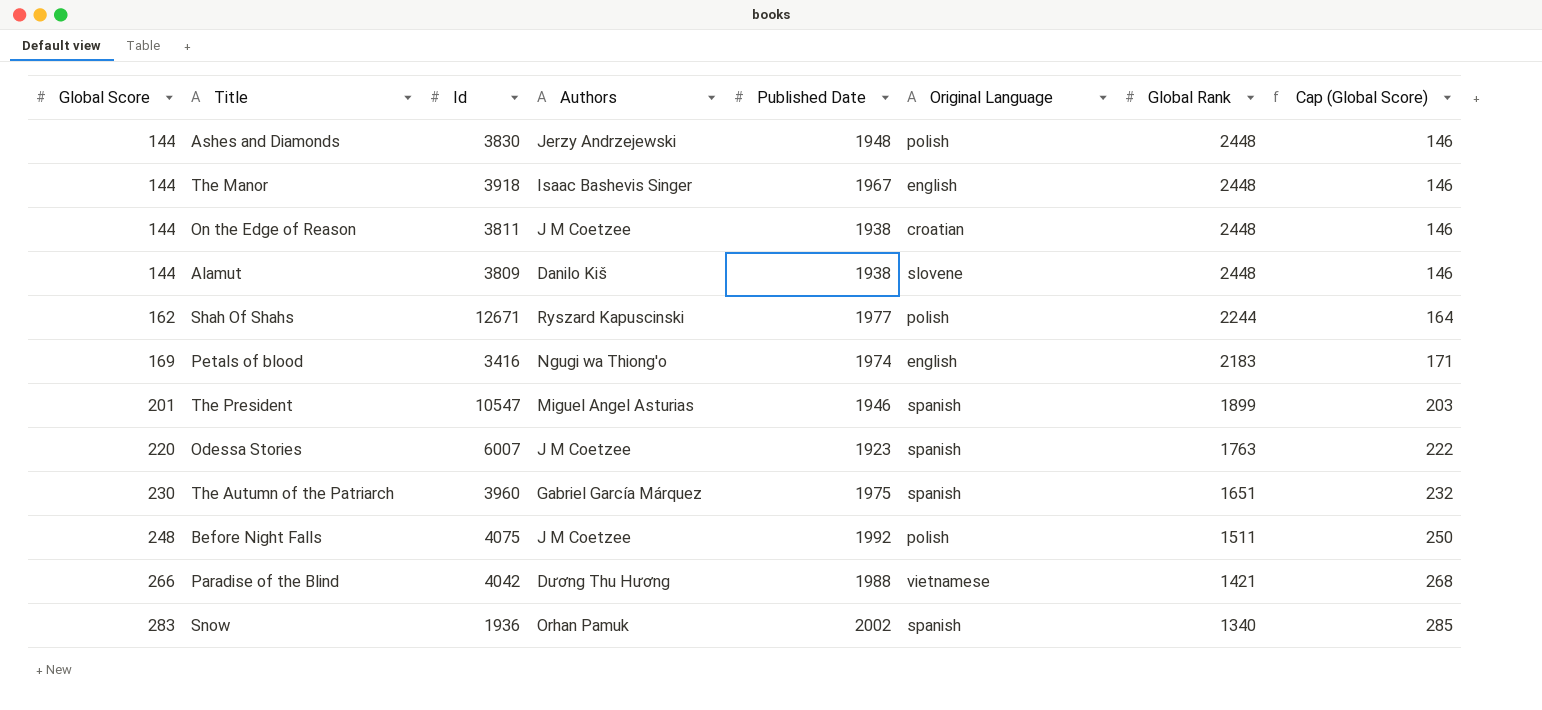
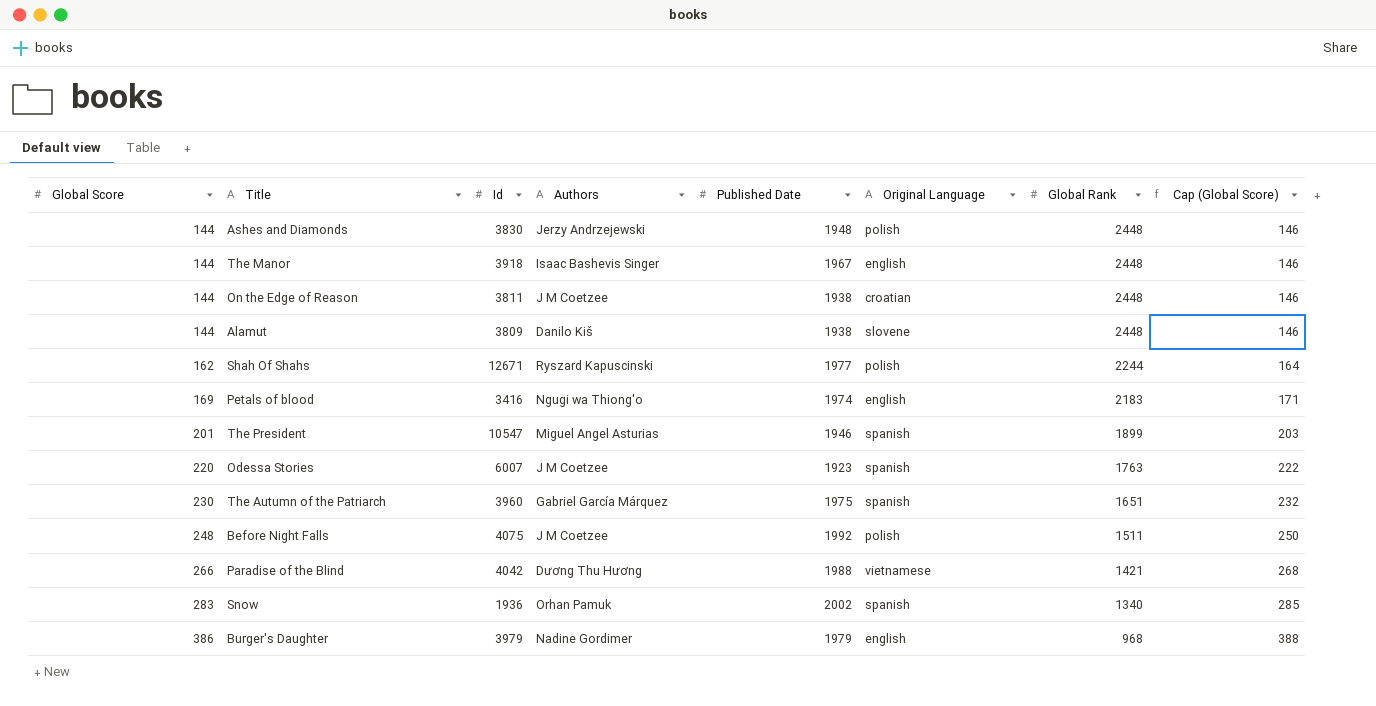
row Burger's Daughter: none -> 386 | 3979 | Nadine Gordimer | 1979 | english | 968 | 388

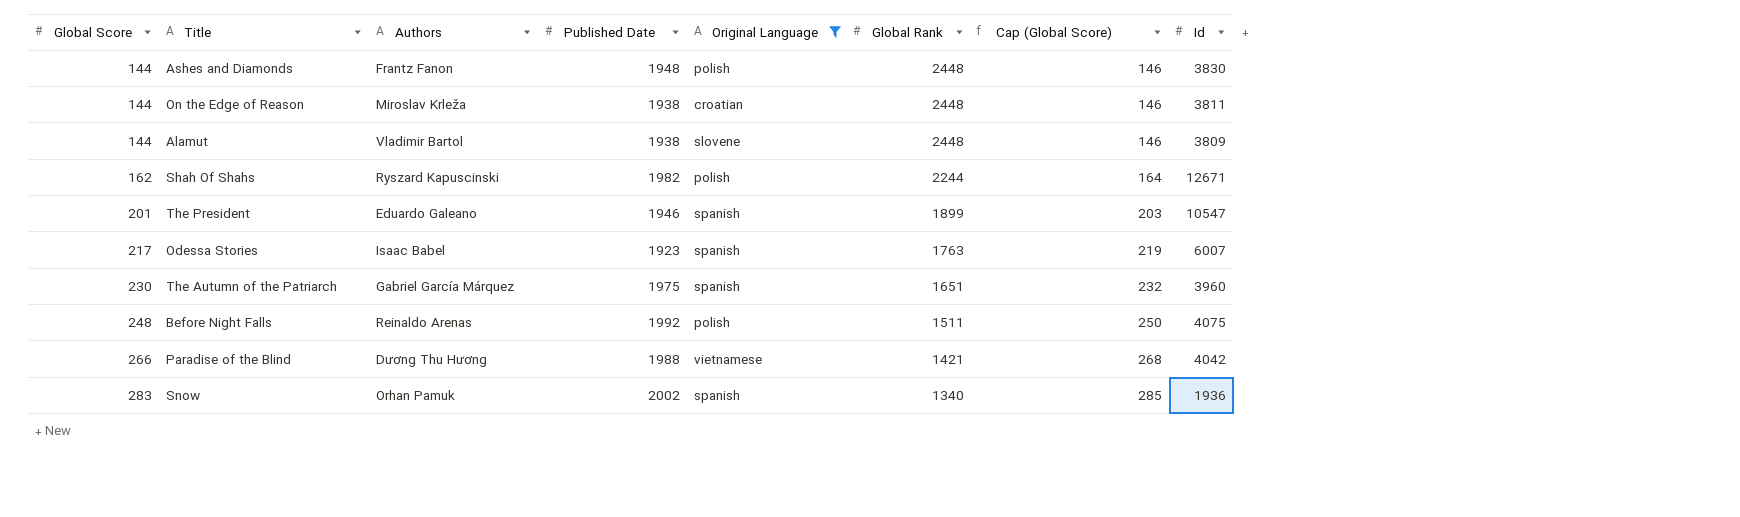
filter: none -> Original Language != english
column Id | position: 3 -> 8
Ashes and Diamonds | Authors: Jerzy Andrzejewski -> Frantz Fanon
On the Edge of Reason | Authors: J M Coetzee -> Miroslav Krleža
Alamut | Authors: Danilo Kiš -> Vladimir Bartol
Shah Of Shahs | Published Date: 1977 -> 1982
The President | Authors: Miguel Angel Asturias -> Eduardo Galeano
Odessa Stories | Global Score: 220 -> 217
Odessa Stories | Authors: J M Coetzee -> Isaac Babel
Odessa Stories | Cap (Global Score): 222 -> 219
Before Night Falls | Authors: J M Coetzee -> Reinaldo Arenas

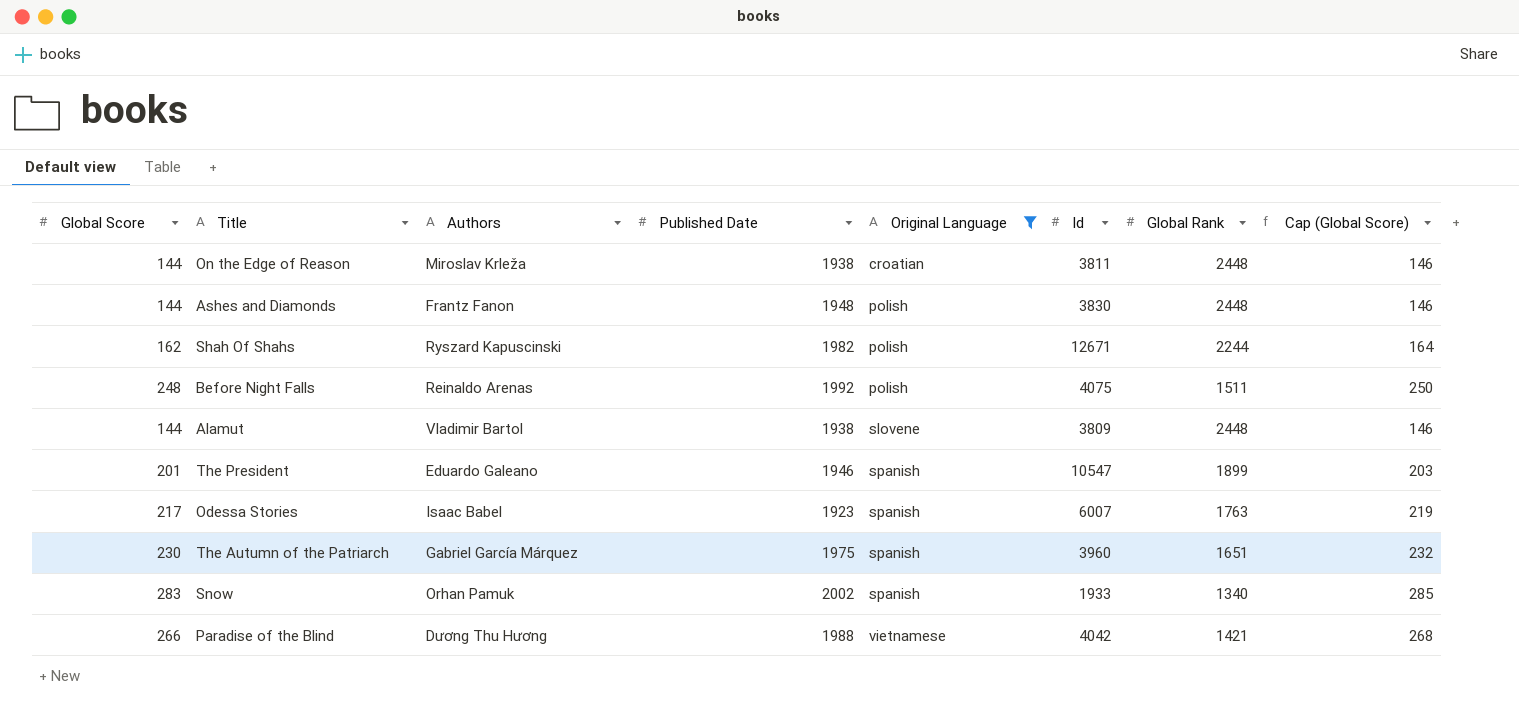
row order: Global Score ascending -> Original Language ascending
column Id | position: 8 -> 6
Snow | Id: 1936 -> 1933

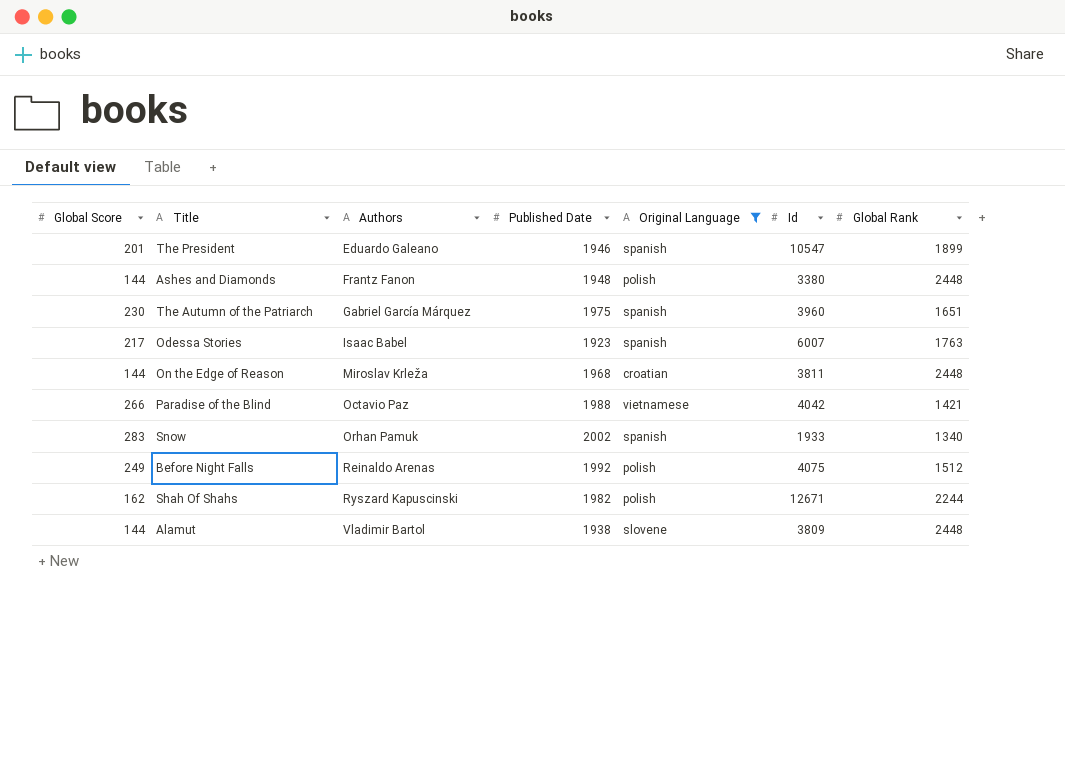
row order: Original Language ascending -> Authors ascending
column Cap (Global Score) | formula: [Global Score] + 2 -> none
Ashes and Diamonds | Id: 3830 -> 3380
On the Edge of Reason | Published Date: 1938 -> 1968
Paradise of the Blind | Authors: Dương Thu Hương -> Octavio Paz
Before Night Falls | Global Score: 248 -> 249
Before Night Falls | Global Rank: 1511 -> 1512

